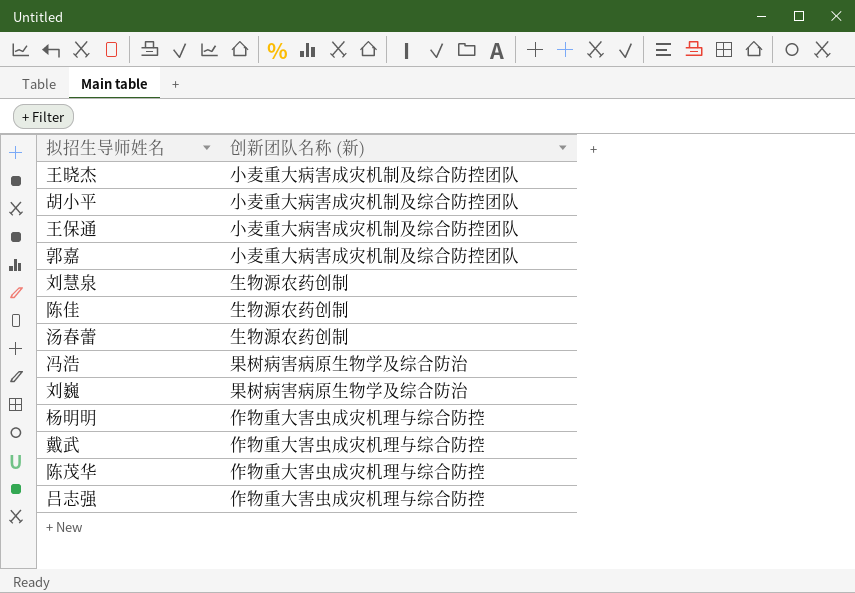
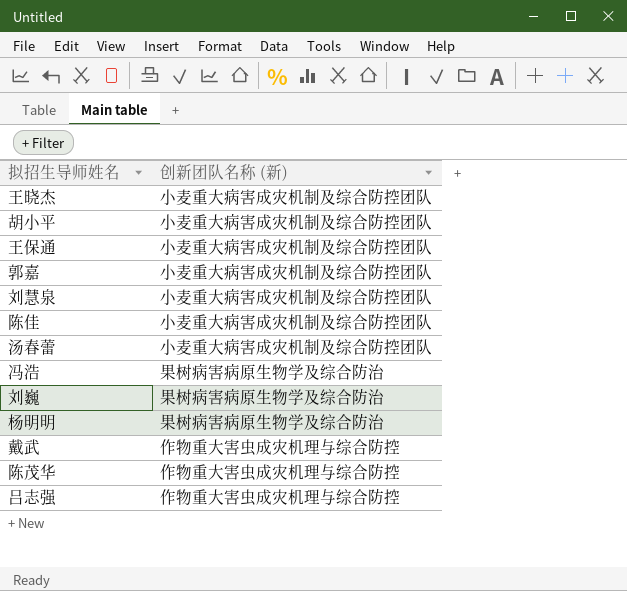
刘慧泉 | 创新团队名称 (新): 生物源农药创制 -> 小麦重大病害成灾机制及综合防控团队
陈佳 | 创新团队名称 (新): 生物源农药创制 -> 小麦重大病害成灾机制及综合防控团队
汤春蕾 | 创新团队名称 (新): 生物源农药创制 -> 小麦重大病害成灾机制及综合防控团队
杨明明 | 创新团队名称 (新): 作物重大害虫成灾机理与综合防控 -> 果树病害病原生物学及综合防治

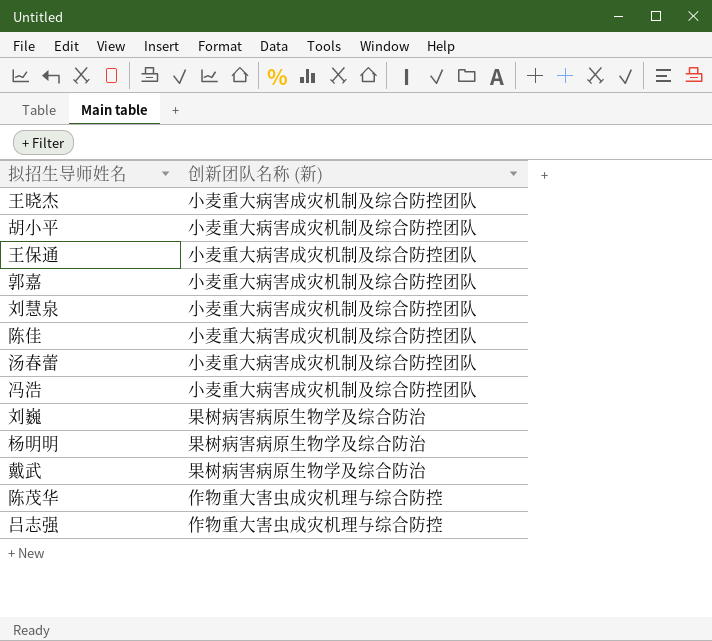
冯浩 | 创新团队名称 (新): 果树病害病原生物学及综合防治 -> 小麦重大病害成灾机制及综合防控团队
戴武 | 创新团队名称 (新): 作物重大害虫成灾机理与综合防控 -> 果树病害病原生物学及综合防治

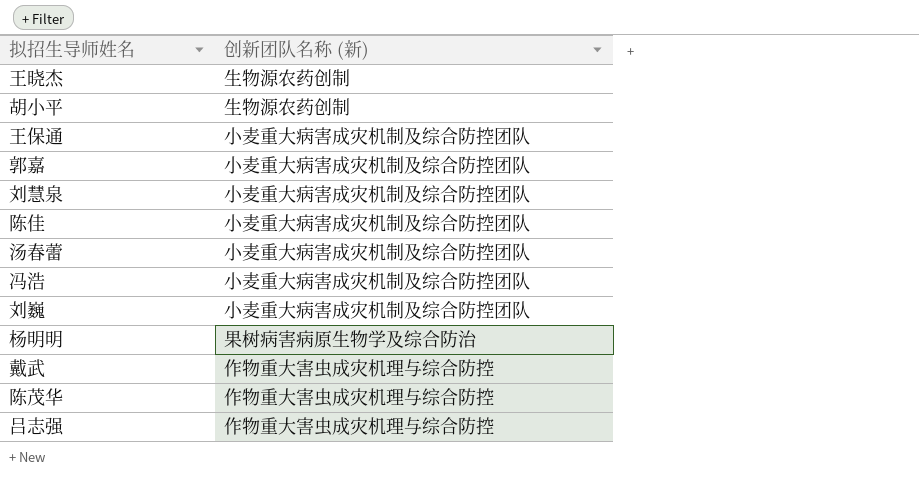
王晓杰 | 创新团队名称 (新): 小麦重大病害成灾机制及综合防控团队 -> 生物源农药创制
胡小平 | 创新团队名称 (新): 小麦重大病害成灾机制及综合防控团队 -> 生物源农药创制
刘巍 | 创新团队名称 (新): 果树病害病原生物学及综合防治 -> 小麦重大病害成灾机制及综合防控团队
戴武 | 创新团队名称 (新): 果树病害病原生物学及综合防治 -> 作物重大害虫成灾机理与综合防控

